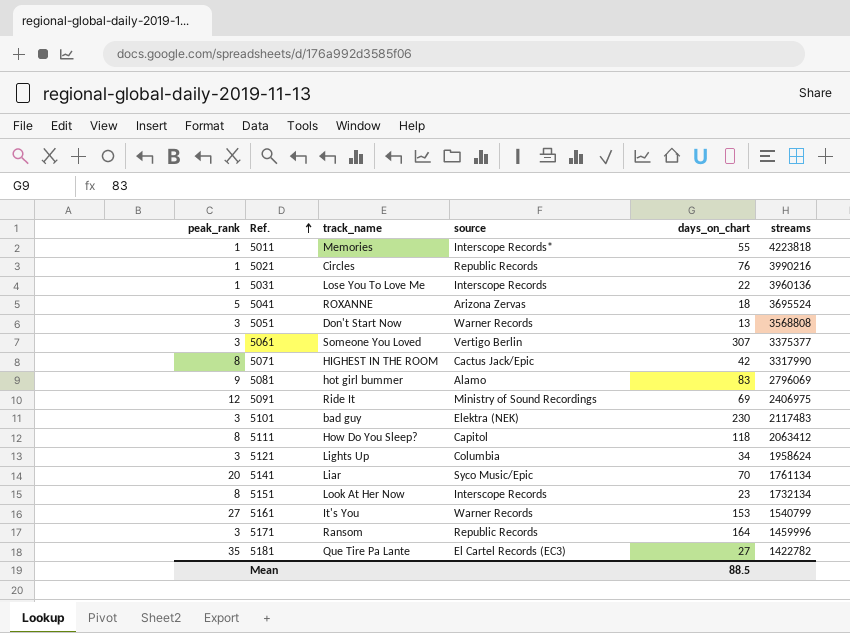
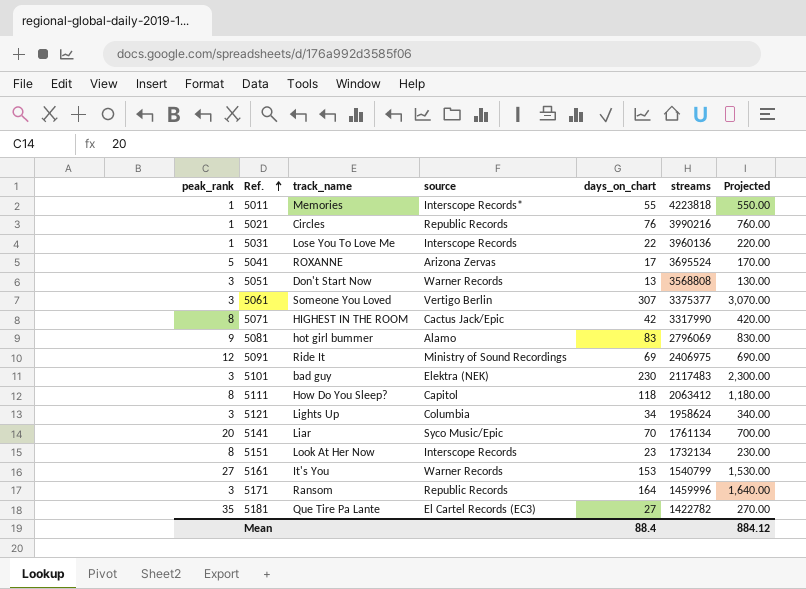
column Projected | formula: none -> [days_on_chart] * 10
5041 | days_on_chart: 18 -> 17
Mean | days_on_chart: 88.5 -> 88.4

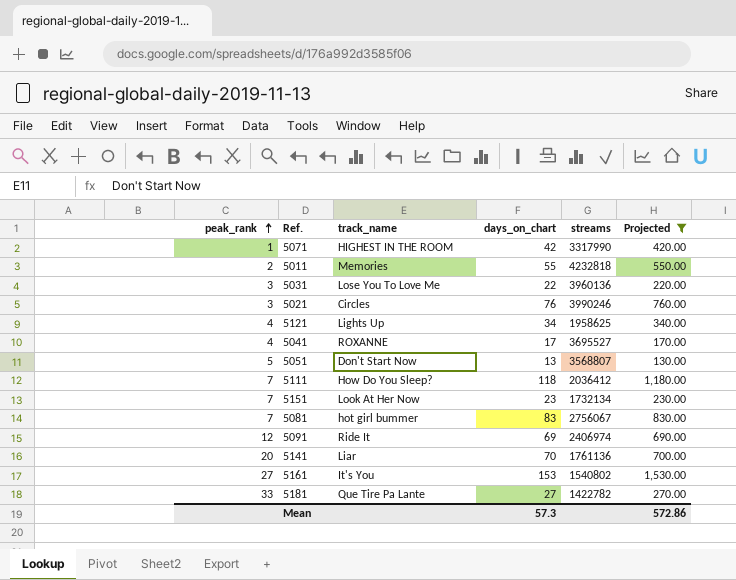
filter: none -> Projected <= 1,530.00
row order: Ref. ascending -> peak_rank ascending
column source | position: 4 -> none
5071 | peak_rank: 8 -> 1
5011 | peak_rank: 1 -> 2
5011 | streams: 4223818 -> 4232818
5031 | peak_rank: 1 -> 3
5021 | peak_rank: 1 -> 3
5021 | streams: 3990216 -> 3990246
5121 | peak_rank: 3 -> 4
5121 | streams: 1958624 -> 1958625
5041 | peak_rank: 5 -> 4
5041 | streams: 3695524 -> 3695527
5051 | peak_rank: 3 -> 5
5051 | streams: 3568808 -> 3568807
5111 | peak_rank: 8 -> 7
5111 | streams: 2063412 -> 2036412
5151 | peak_rank: 8 -> 7
5081 | peak_rank: 9 -> 7
5081 | streams: 2796069 -> 2756067
5091 | streams: 2406975 -> 2406974
5141 | streams: 1761134 -> 1761136
5161 | streams: 1540799 -> 1540802
5181 | peak_rank: 35 -> 33
Mean | days_on_chart: 88.4 -> 57.3
Mean | Projected: 884.12 -> 572.86

